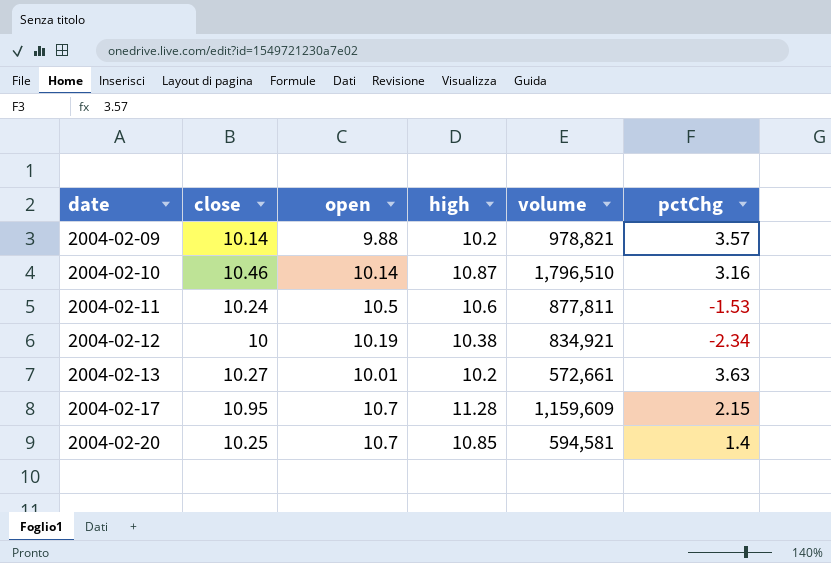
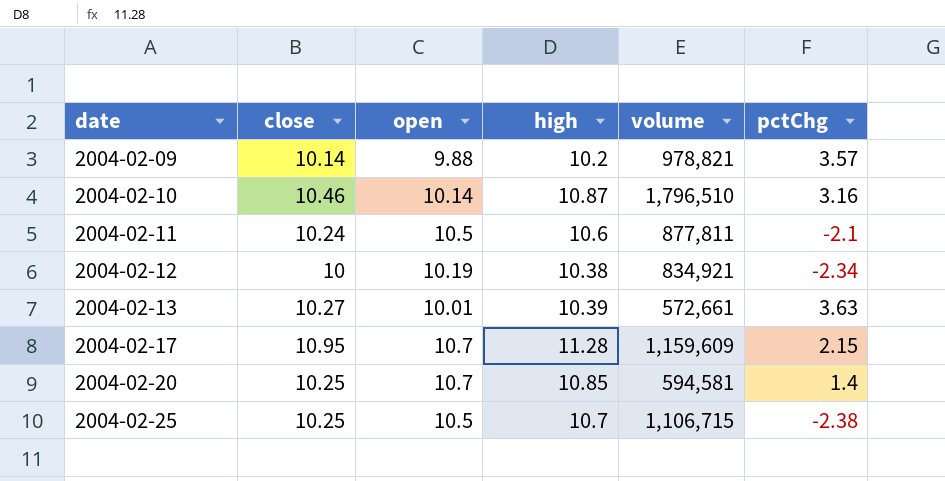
2004-02-11 | pctChg: -1.53 -> -2.1
2004-02-13 | high: 10.2 -> 10.39
row 2004-02-25: none -> 10.25 | 10.5 | 10.7 | 1,106,715 | -2.38

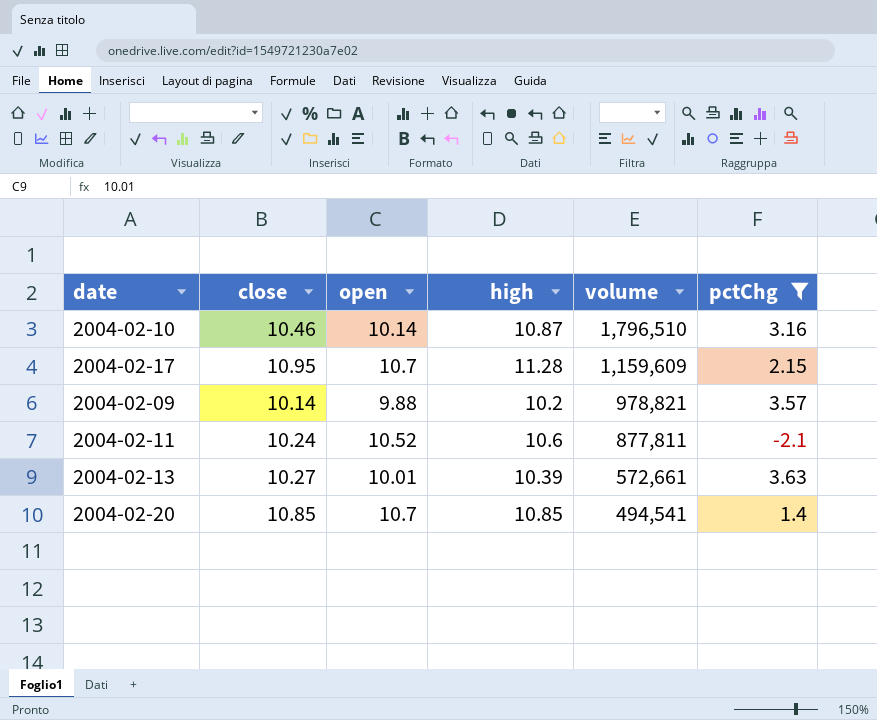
filter: none -> pctChg >= -2.1
row order: date ascending -> volume descending
2004-02-11 | open: 10.5 -> 10.52
2004-02-20 | close: 10.25 -> 10.85
2004-02-20 | volume: 594,581 -> 494,541

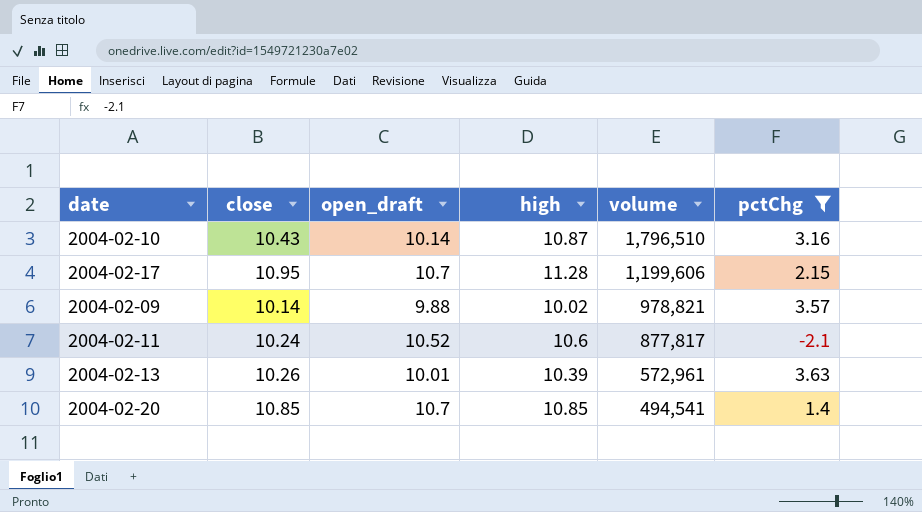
column name: open -> open_draft
2004-02-10 | close: 10.46 -> 10.43
2004-02-17 | volume: 1,159,609 -> 1,199,606
2004-02-09 | high: 10.2 -> 10.02
2004-02-11 | volume: 877,811 -> 877,817
2004-02-13 | close: 10.27 -> 10.26
2004-02-13 | volume: 572,661 -> 572,961

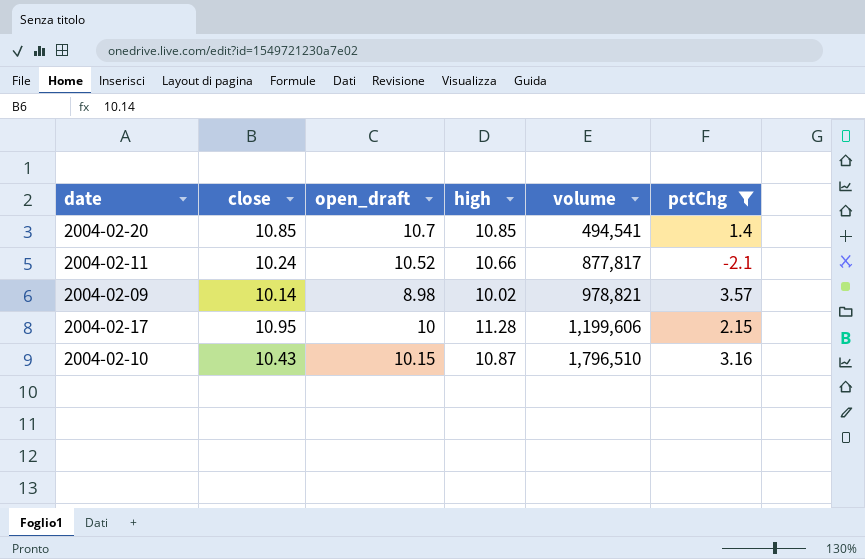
row order: volume descending -> volume ascending
row 2004-02-13: 10.26 | 10.01 | 10.39 | 572,961 | 3.63 -> none
2004-02-11 | high: 10.6 -> 10.66
2004-02-09 | open_draft: 9.88 -> 8.98
2004-02-17 | open_draft: 10.7 -> 10
2004-02-10 | open_draft: 10.14 -> 10.15

